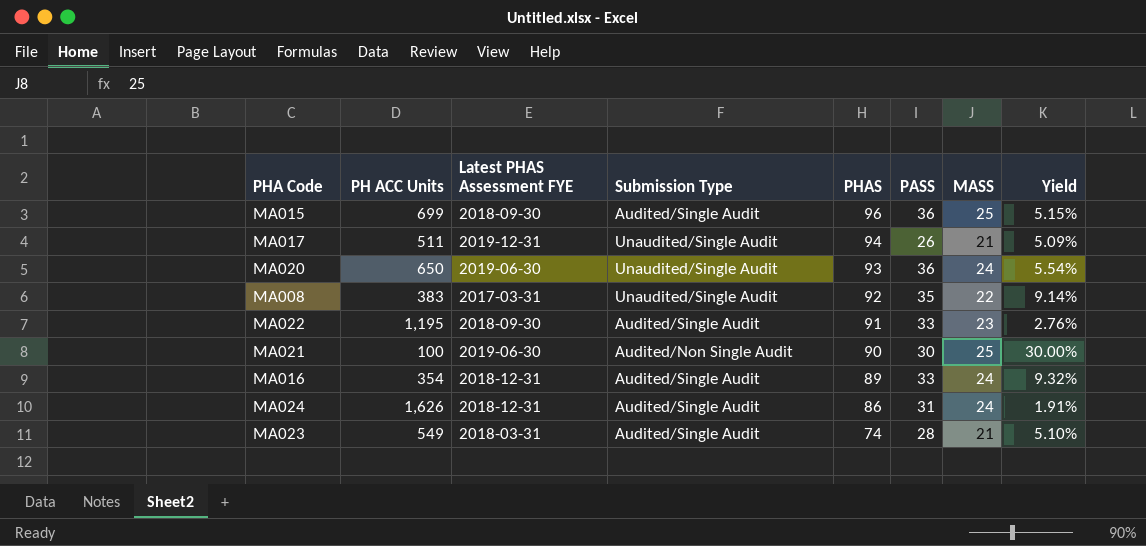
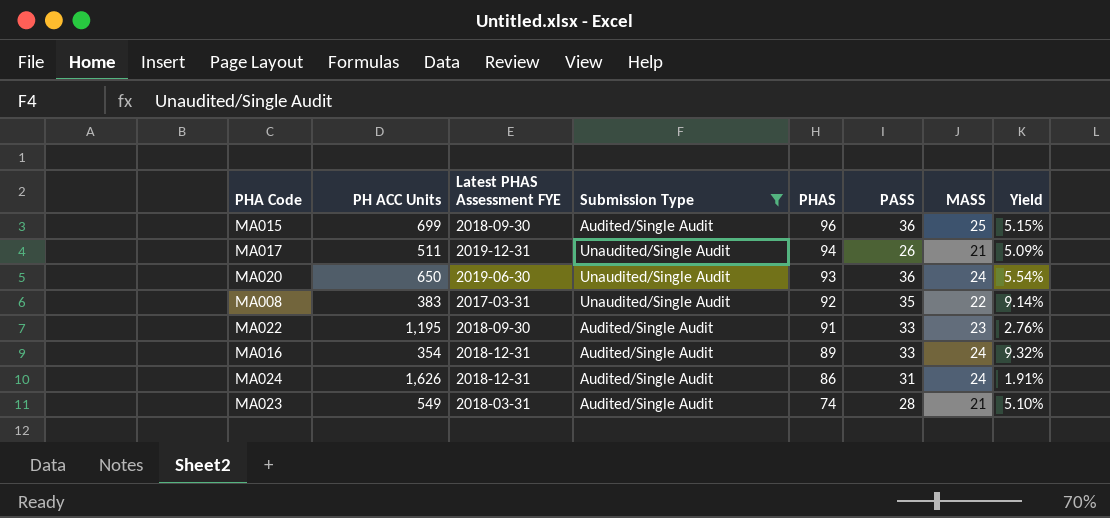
filter: none -> Submission Type != Audited/Non Single Audit

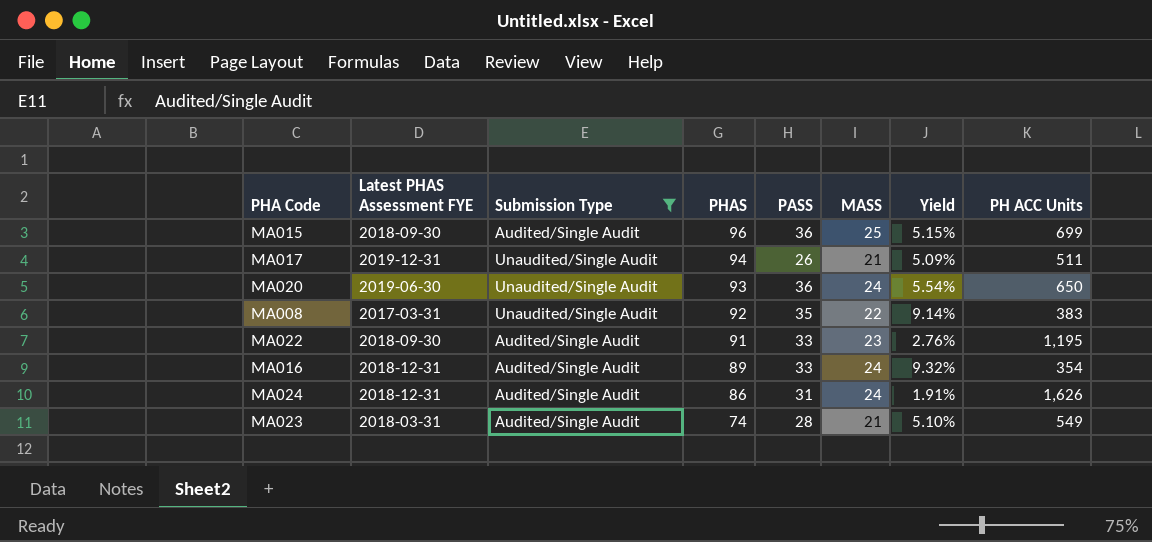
column PH ACC Units | position: 2 -> 8

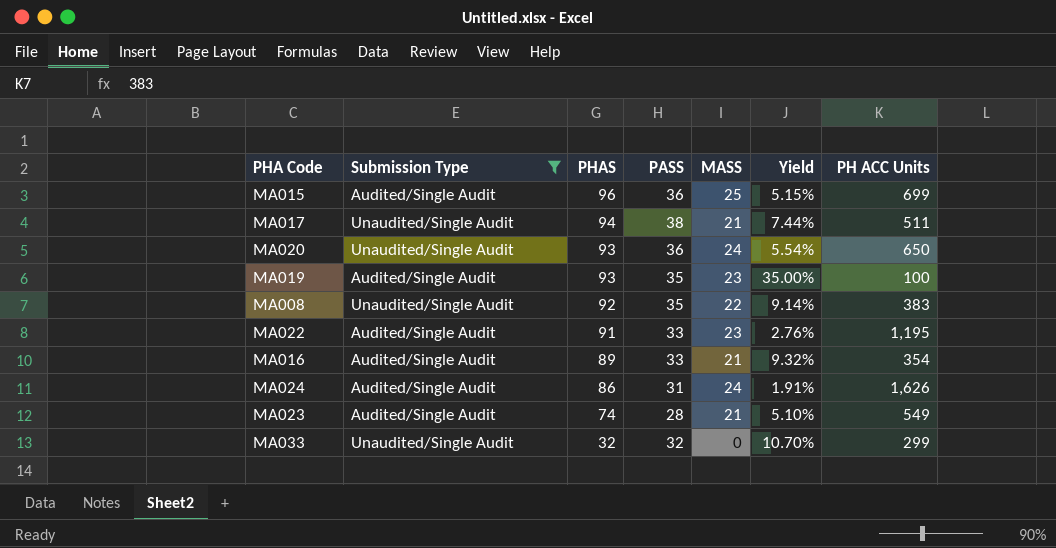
column Latest PHAS Assessment FYE | position: 2 -> none
MA017 | PASS: 26 -> 38
MA017 | Yield: 5.09% -> 7.44%
row MA019: none -> Audited/Single Audit | 93 | 35 | 23 | 35.00% | 100
MA016 | MASS: 24 -> 21
row MA033: none -> Unaudited/Single Audit | 32 | 32 | 0 | 10.70% | 299

